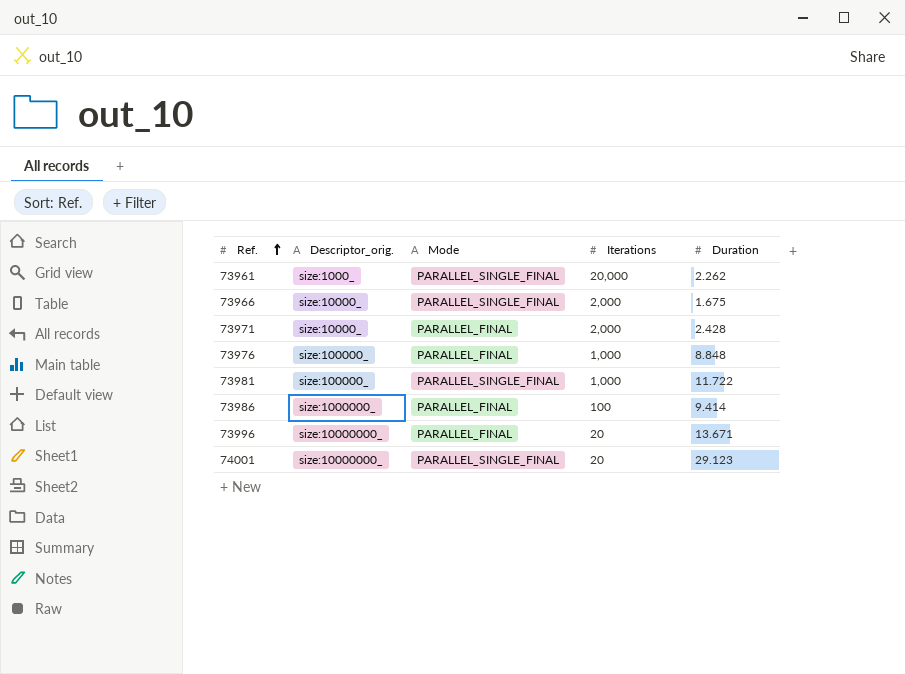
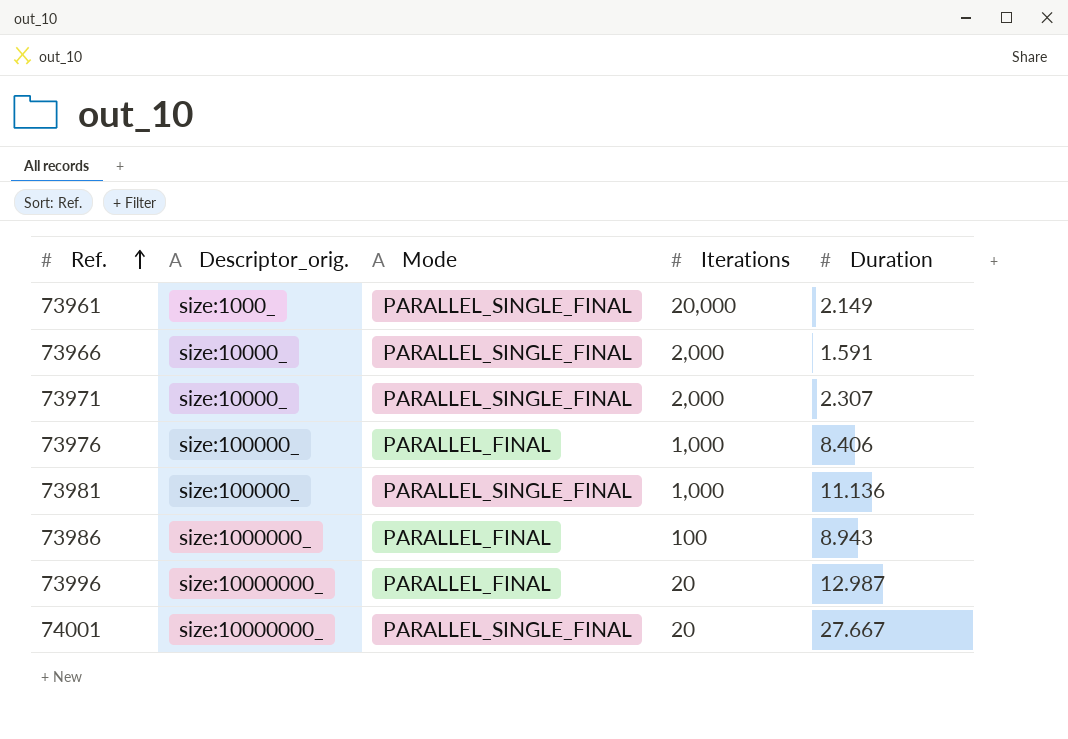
73961 | Duration: 2.262 -> 2.149
73966 | Duration: 1.675 -> 1.591
73971 | Mode: PARALLEL_FINAL -> PARALLEL_SINGLE_FINAL
73971 | Duration: 2.428 -> 2.307
73976 | Duration: 8.848 -> 8.406
73981 | Duration: 11.722 -> 11.136
73986 | Duration: 9.414 -> 8.943
73996 | Duration: 13.671 -> 12.987
74001 | Duration: 29.123 -> 27.667

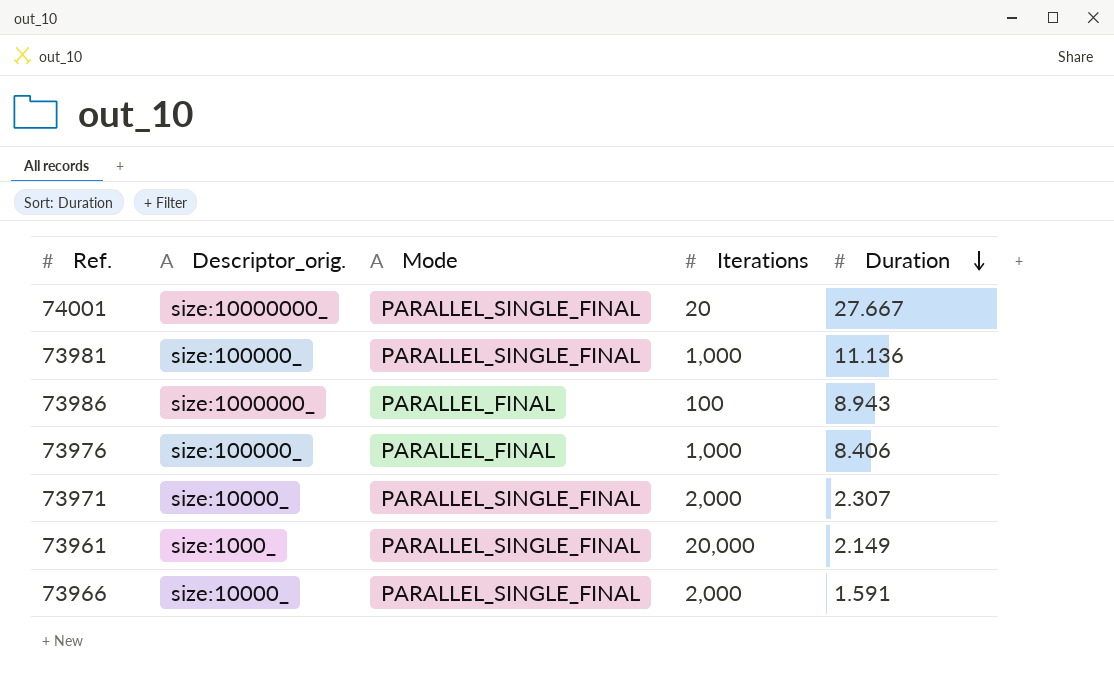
row order: Ref. ascending -> Duration descending
row 73996: size:10000000_ | PARALLEL_FINAL | 20 | 12.987 -> none

